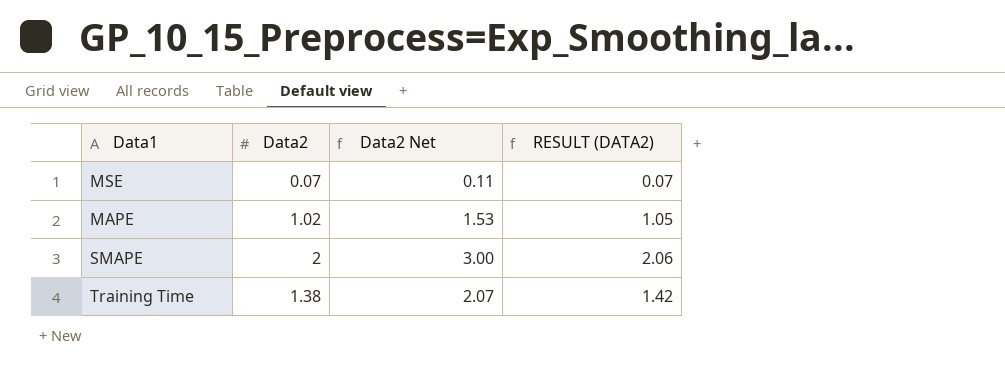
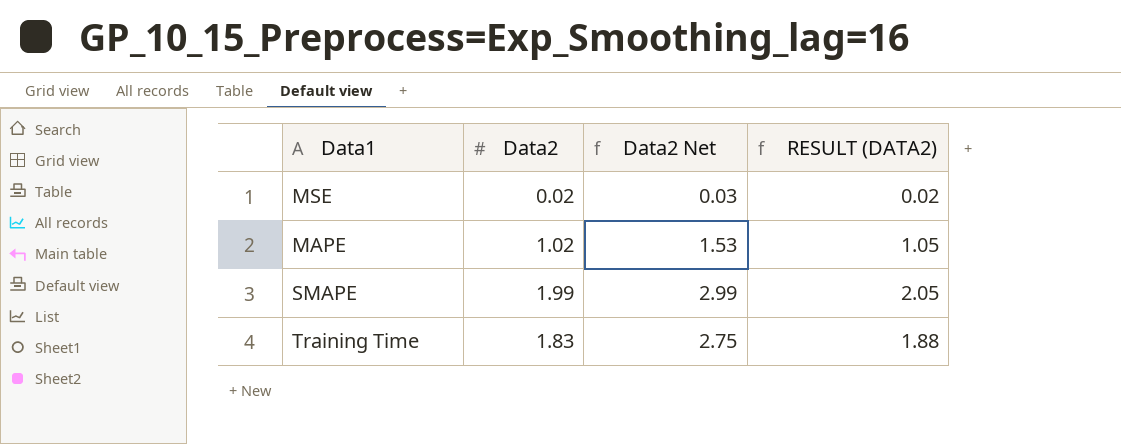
MSE | Data2: 0.07 -> 0.02
MSE | Data2 Net: 0.11 -> 0.03
MSE | RESULT (DATA2): 0.07 -> 0.02
SMAPE | Data2: 2 -> 1.99
SMAPE | Data2 Net: 3.00 -> 2.99
SMAPE | RESULT (DATA2): 2.06 -> 2.05
Training Time | Data2: 1.38 -> 1.83
Training Time | Data2 Net: 2.07 -> 2.75
Training Time | RESULT (DATA2): 1.42 -> 1.88

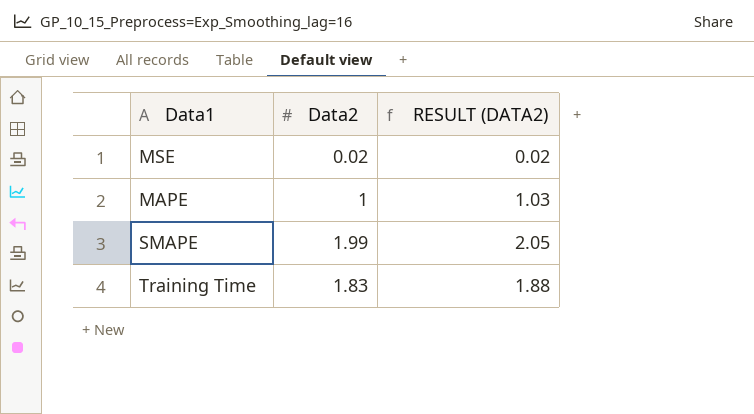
column Data2 Net | formula: [Data2] * 1.5 -> none
MAPE | Data2: 1.02 -> 1
MAPE | RESULT (DATA2): 1.05 -> 1.03

